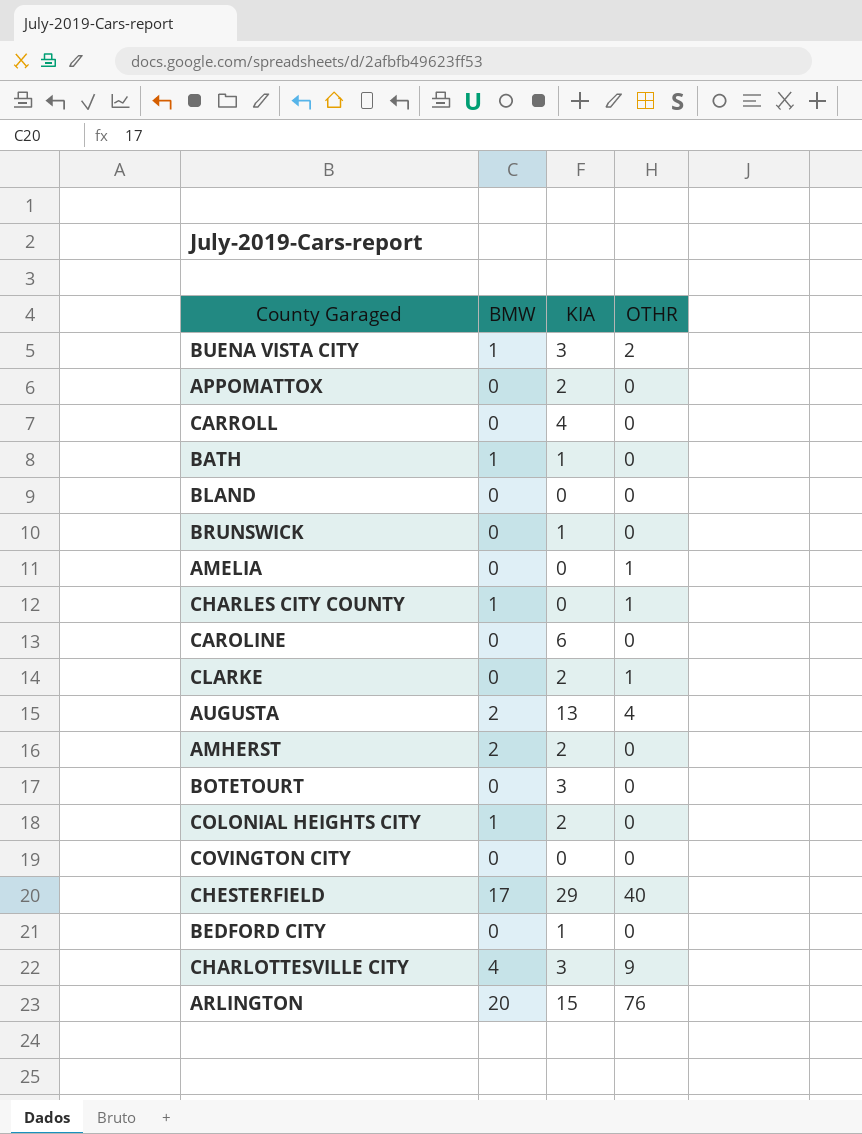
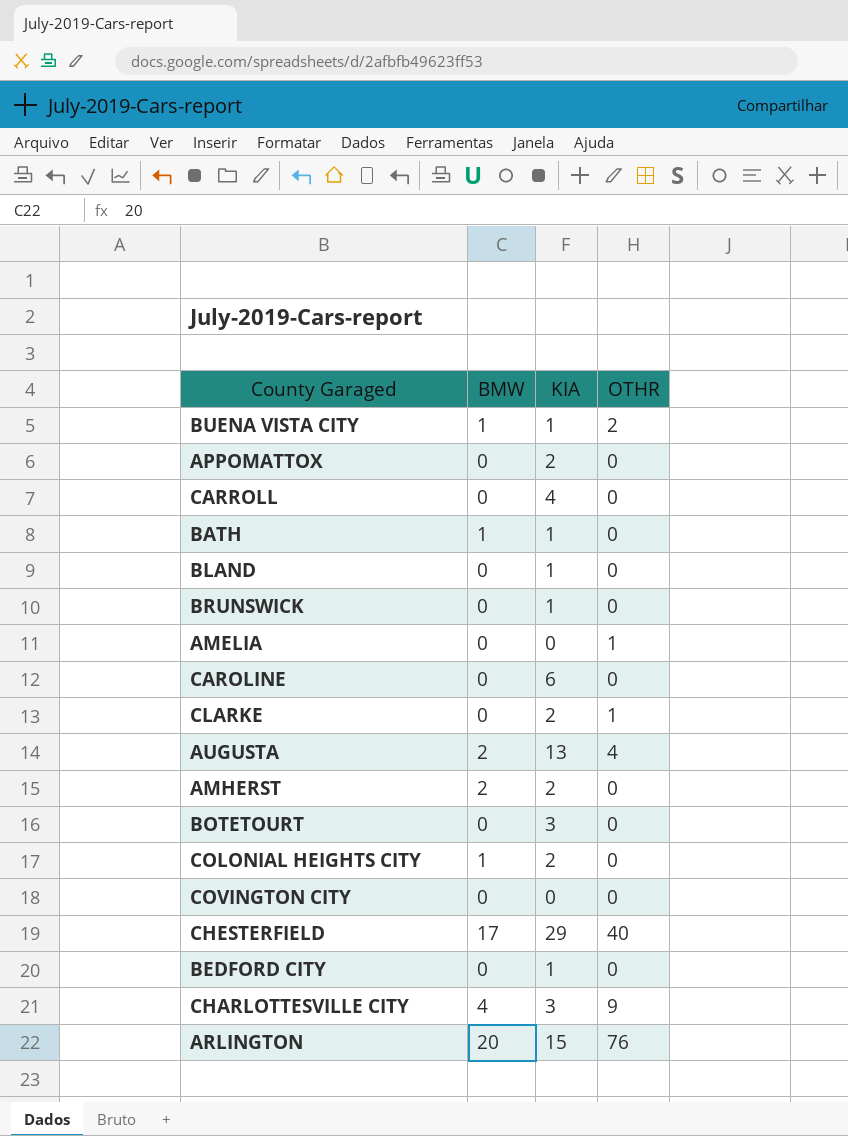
row CHARLES CITY COUNTY: 1 | 0 | 1 -> none
BUENA VISTA CITY | KIA: 3 -> 1
BLAND | KIA: 0 -> 1

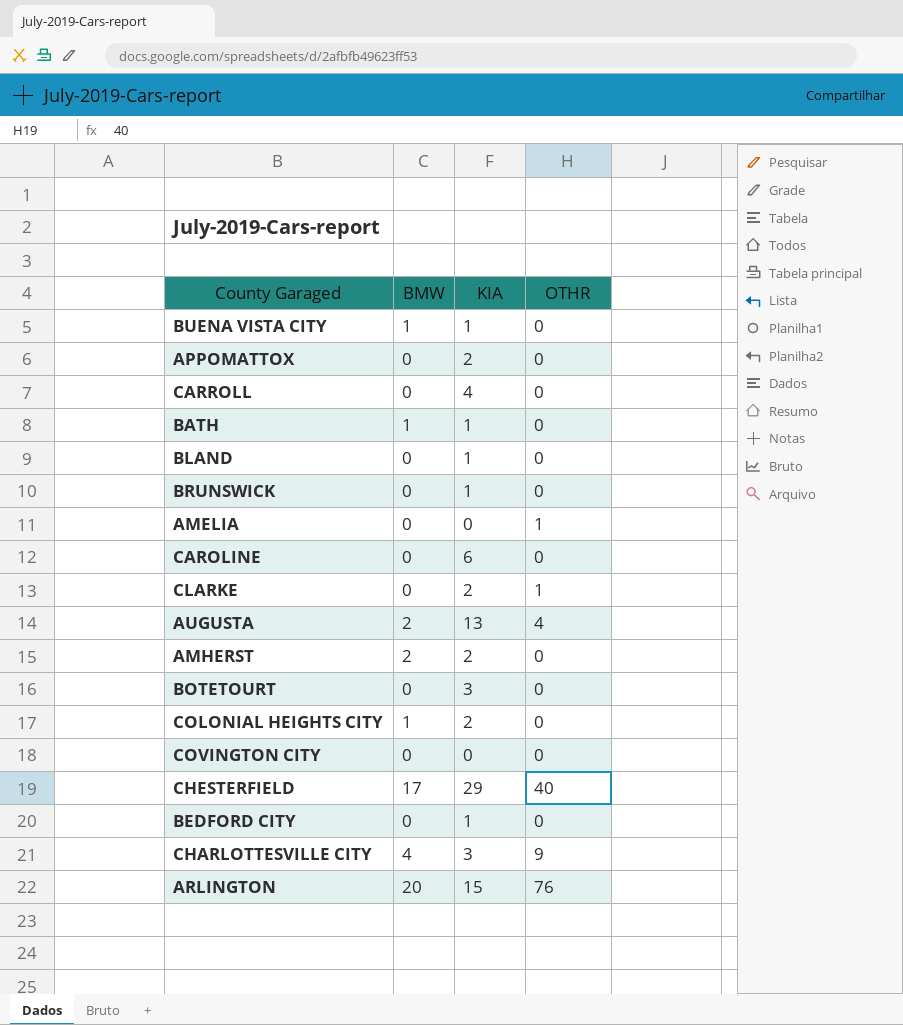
BUENA VISTA CITY | OTHR: 2 -> 0

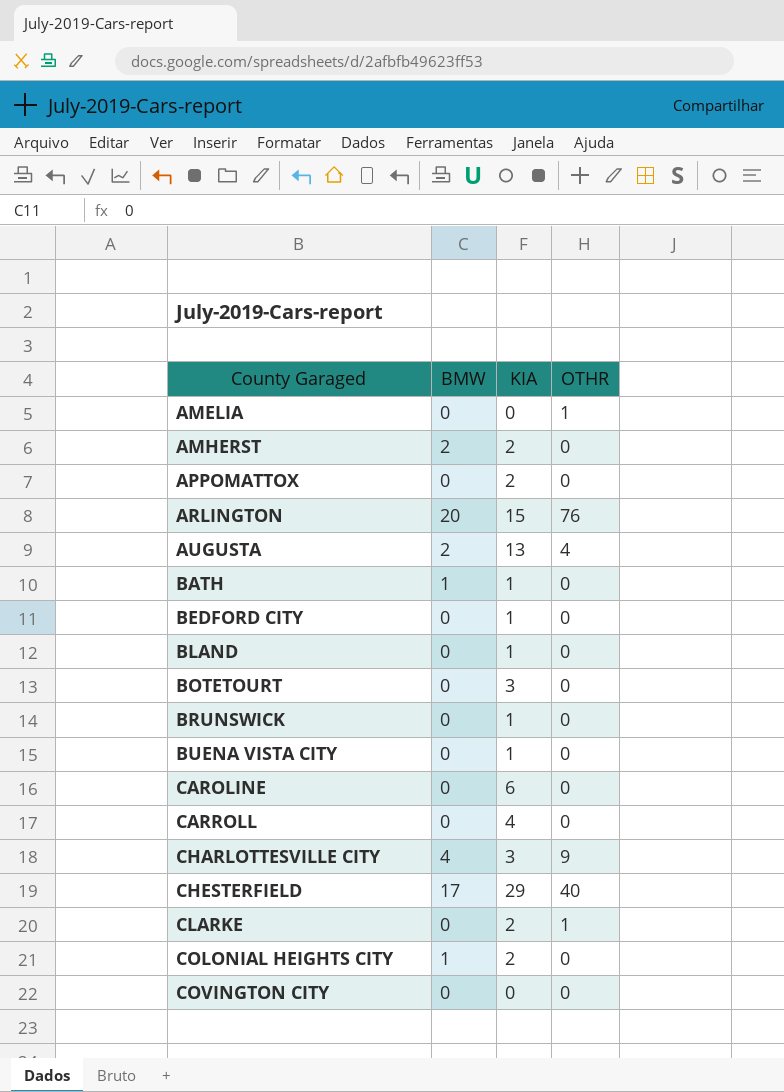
row order: none -> County Garaged ascending
BUENA VISTA CITY | BMW: 1 -> 0

